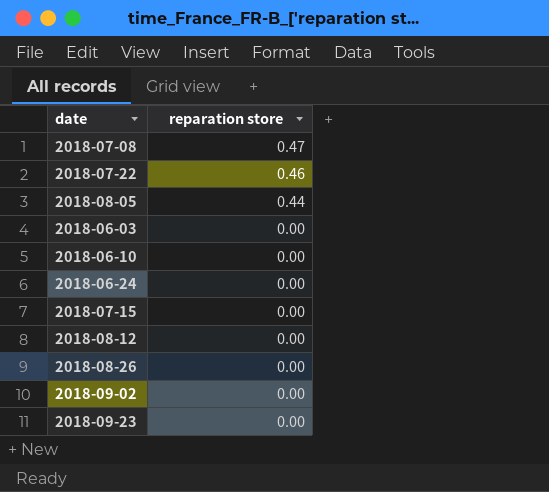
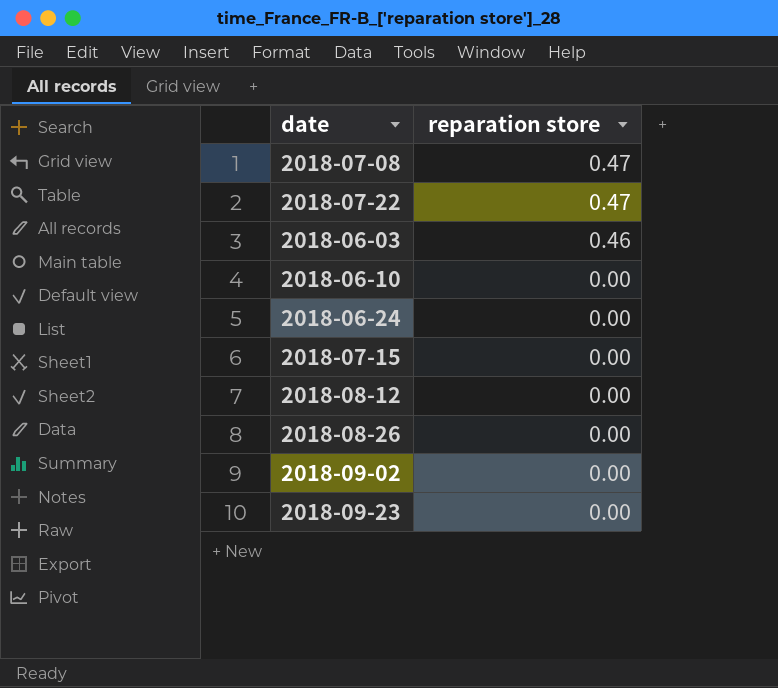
row 2018-08-05: 0.44 -> none
2018-07-22 | reparation store: 0.46 -> 0.47
2018-06-03 | reparation store: 0.00 -> 0.46

